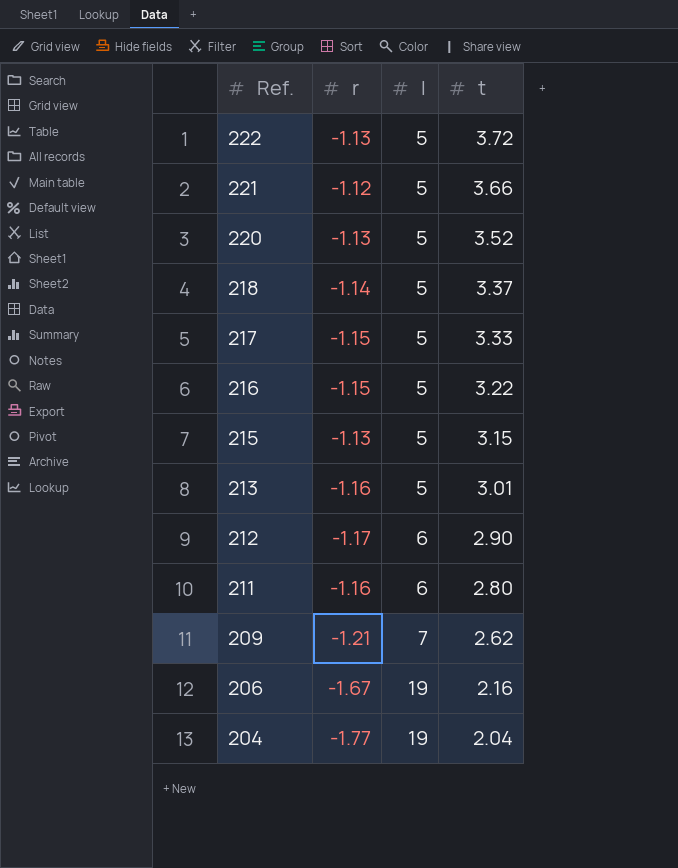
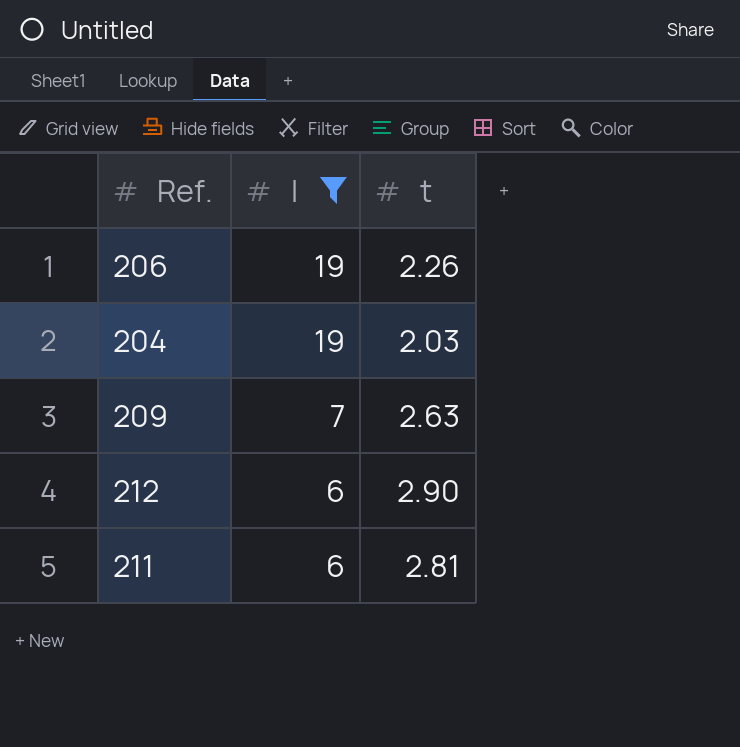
filter: none -> l != 5
row order: Ref. descending -> l descending
column r | position: 2 -> none
206 | t: 2.16 -> 2.26
204 | t: 2.04 -> 2.03
209 | t: 2.62 -> 2.63
211 | t: 2.80 -> 2.81

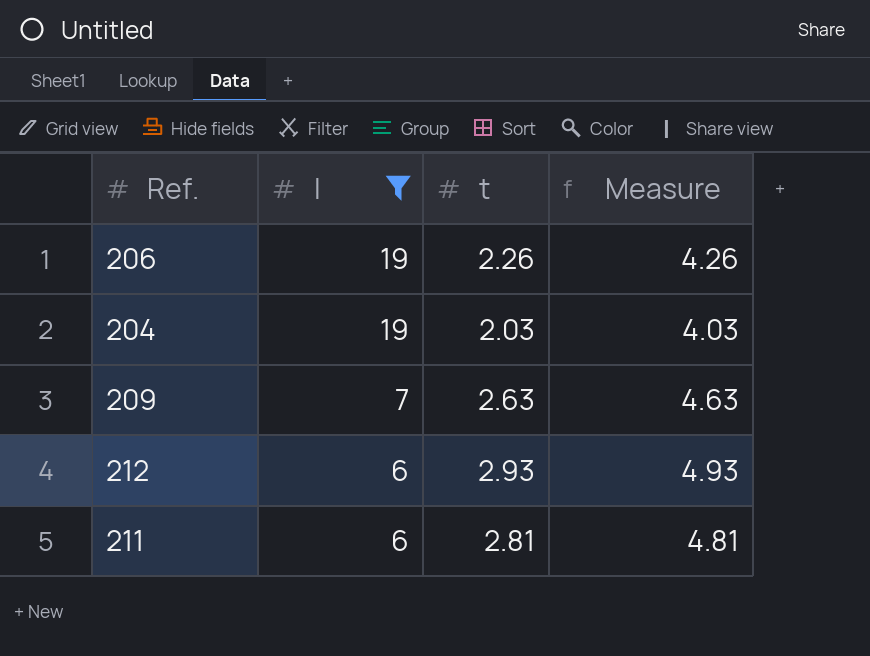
column Measure | formula: none -> [t] + 2
212 | t: 2.90 -> 2.93

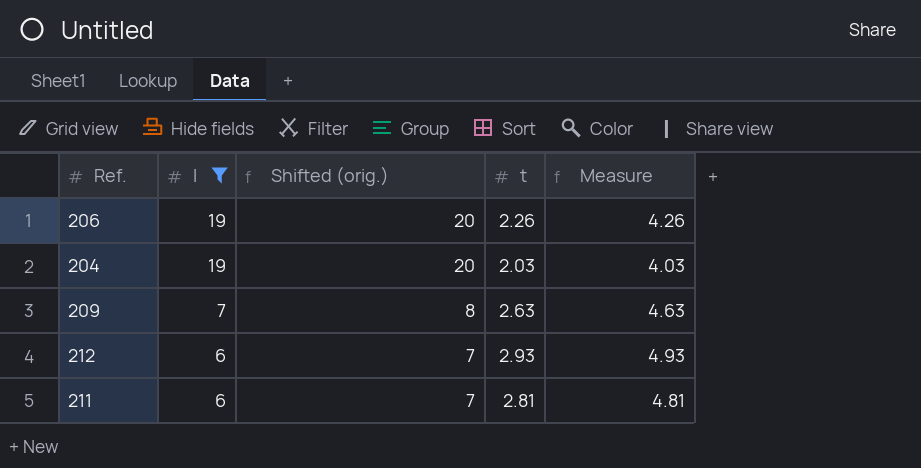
column Shifted (orig.) | formula: none -> [l] + 1

